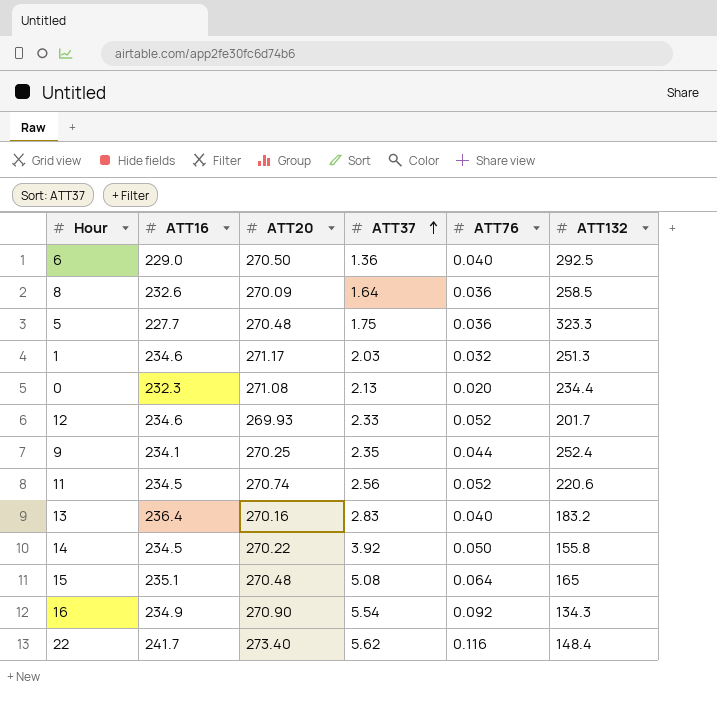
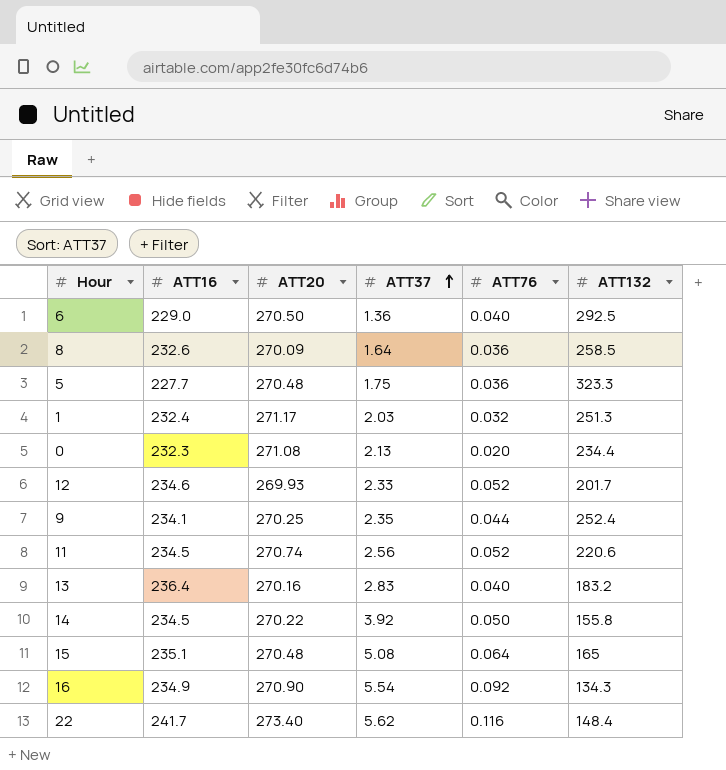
1 | ATT16: 234.6 -> 232.4

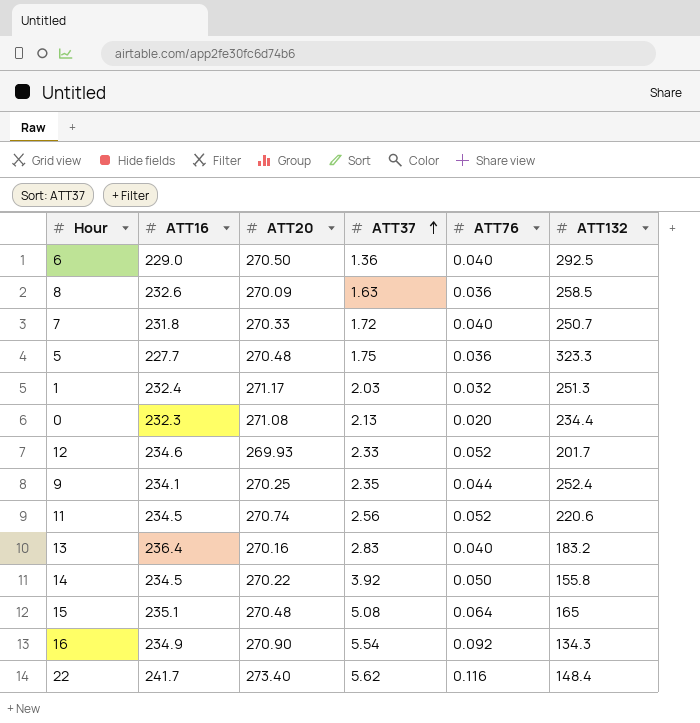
8 | ATT37: 1.64 -> 1.63
row 7: none -> 231.8 | 270.33 | 1.72 | 0.040 | 250.7

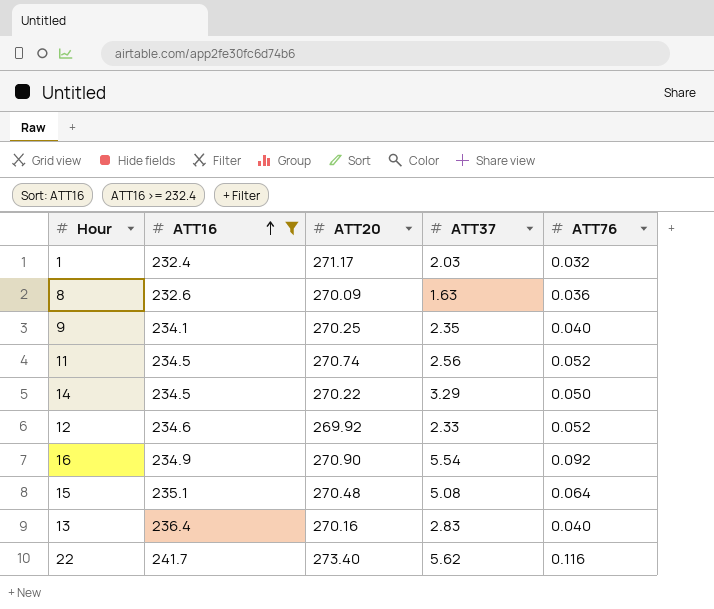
filter: none -> ATT16 >= 232.4
row order: ATT37 ascending -> ATT16 ascending
column ATT132 | position: 6 -> none
9 | ATT76: 0.044 -> 0.040
14 | ATT37: 3.92 -> 3.29
12 | ATT20: 269.93 -> 269.92

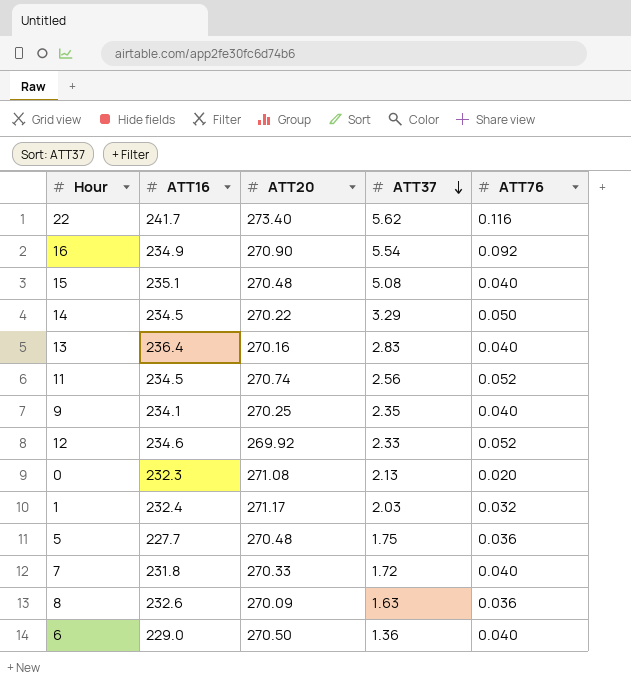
filter: ATT16 >= 232.4 -> none
row order: ATT16 ascending -> ATT37 descending
15 | ATT76: 0.064 -> 0.040

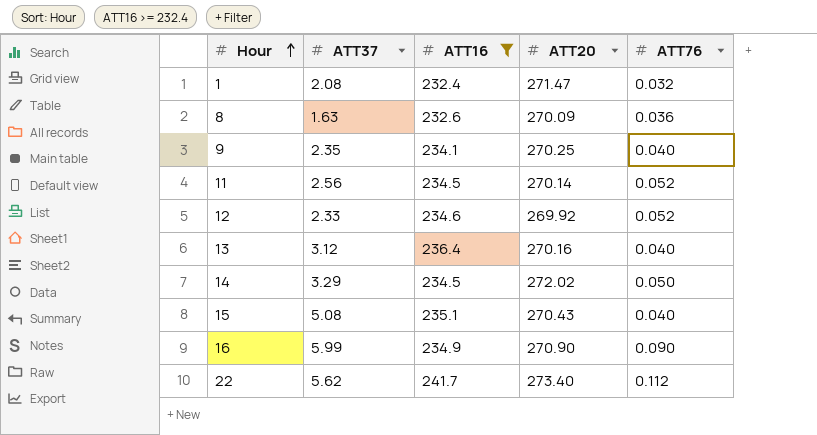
filter: none -> ATT16 >= 232.4
row order: ATT37 descending -> Hour ascending
column ATT37 | position: 4 -> 2
1 | ATT37: 2.03 -> 2.08
1 | ATT20: 271.17 -> 271.47
11 | ATT20: 270.74 -> 270.14
13 | ATT37: 2.83 -> 3.12
14 | ATT20: 270.22 -> 272.02
15 | ATT20: 270.48 -> 270.43
16 | ATT37: 5.54 -> 5.99
16 | ATT76: 0.092 -> 0.090
22 | ATT76: 0.116 -> 0.112

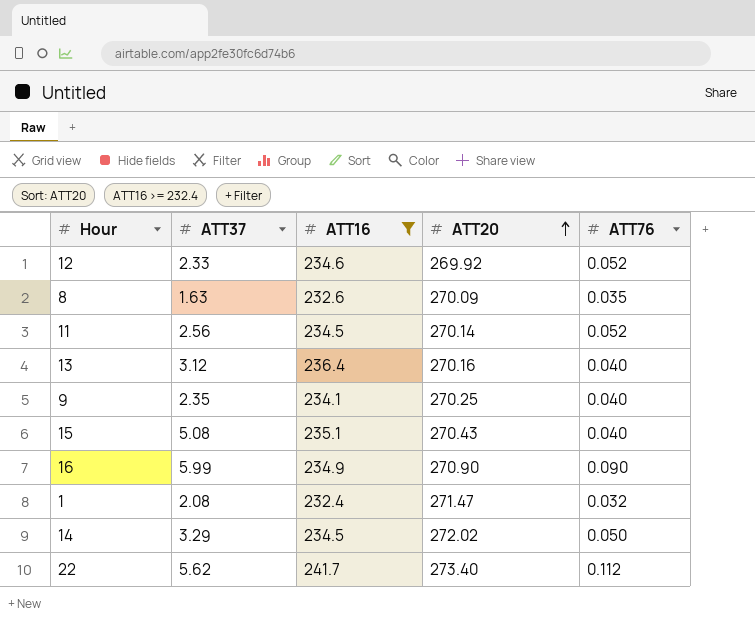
row order: Hour ascending -> ATT20 ascending
8 | ATT76: 0.036 -> 0.035

